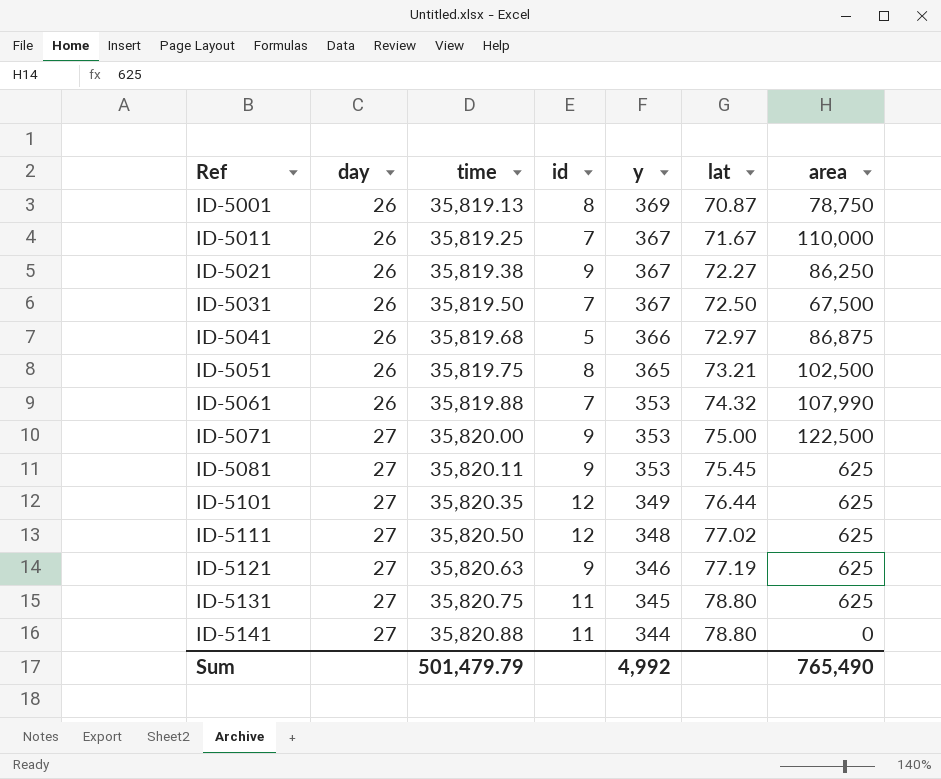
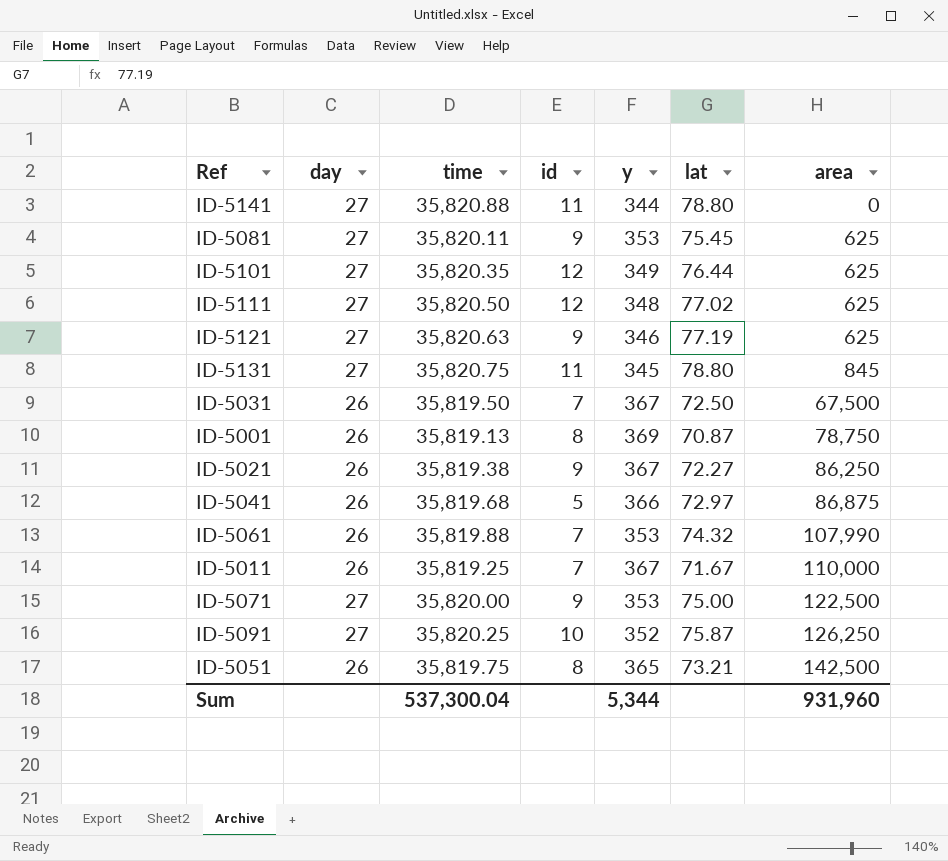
row order: Ref ascending -> area ascending
ID-5131 | area: 625 -> 845
row ID-5091: none -> 27 | 35,820.25 | 10 | 352 | 75.87 | 126,250
ID-5051 | area: 102,500 -> 142,500
Sum | time: 501,479.79 -> 537,300.04
Sum | y: 4,992 -> 5,344
Sum | area: 765,490 -> 931,960

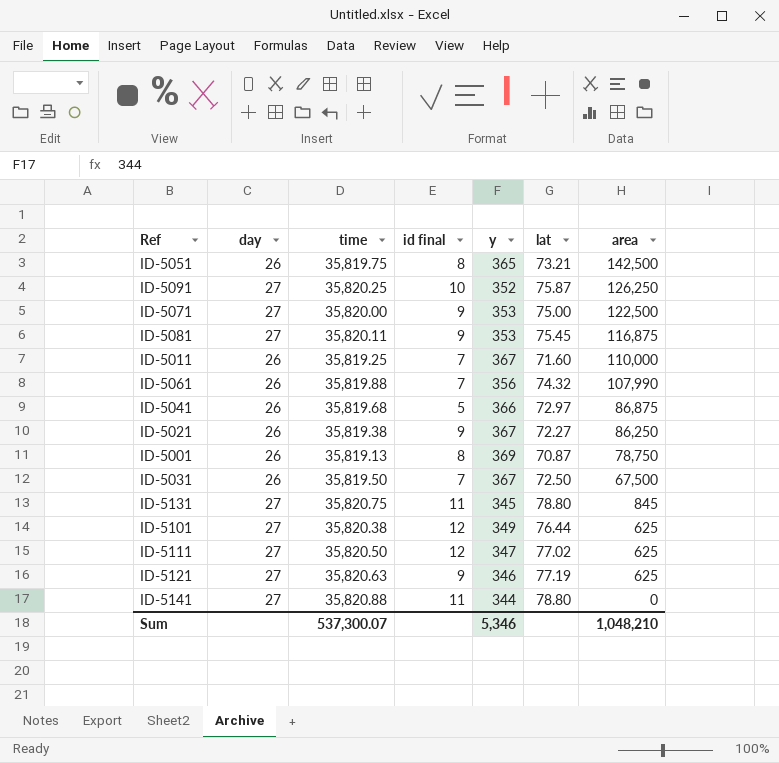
row order: area ascending -> area descending
column name: id -> id final
ID-5081 | area: 625 -> 116,875
ID-5011 | lat: 71.67 -> 71.60
ID-5061 | y: 353 -> 356
ID-5101 | time: 35,820.35 -> 35,820.38
ID-5111 | y: 348 -> 347
Sum | time: 537,300.04 -> 537,300.07
Sum | y: 5,344 -> 5,346
Sum | area: 931,960 -> 1,048,210

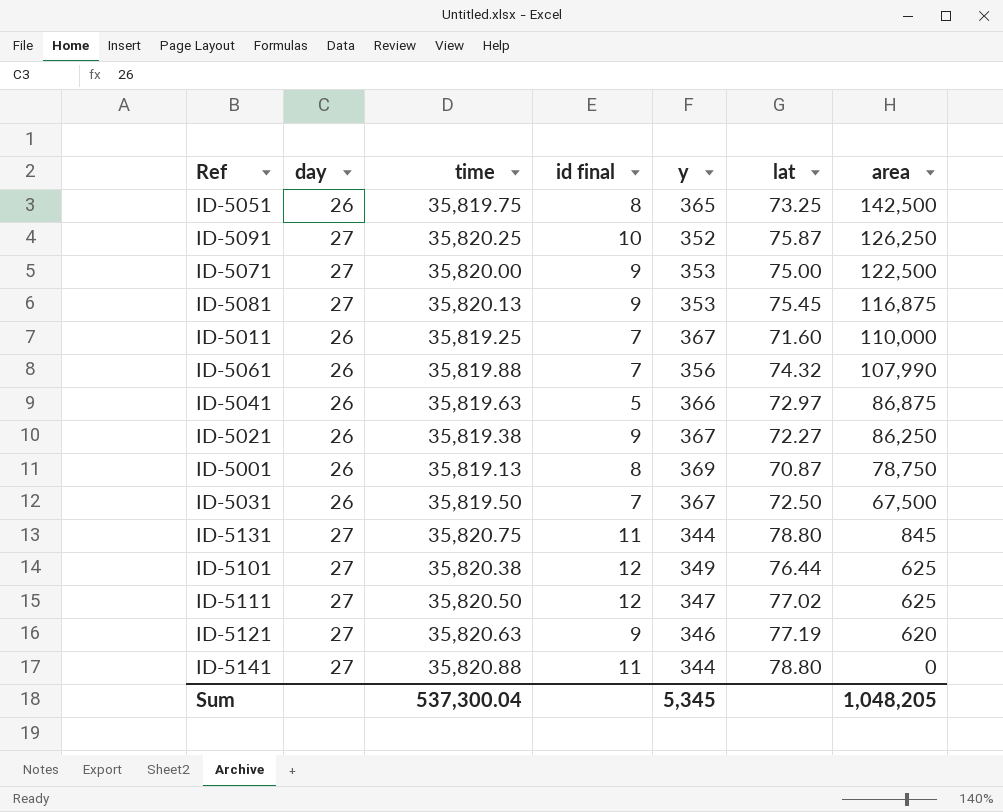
ID-5051 | lat: 73.21 -> 73.25
ID-5081 | time: 35,820.11 -> 35,820.13
ID-5041 | time: 35,819.68 -> 35,819.63
ID-5131 | y: 345 -> 344
ID-5121 | area: 625 -> 620
Sum | time: 537,300.07 -> 537,300.04
Sum | y: 5,346 -> 5,345
Sum | area: 1,048,210 -> 1,048,205

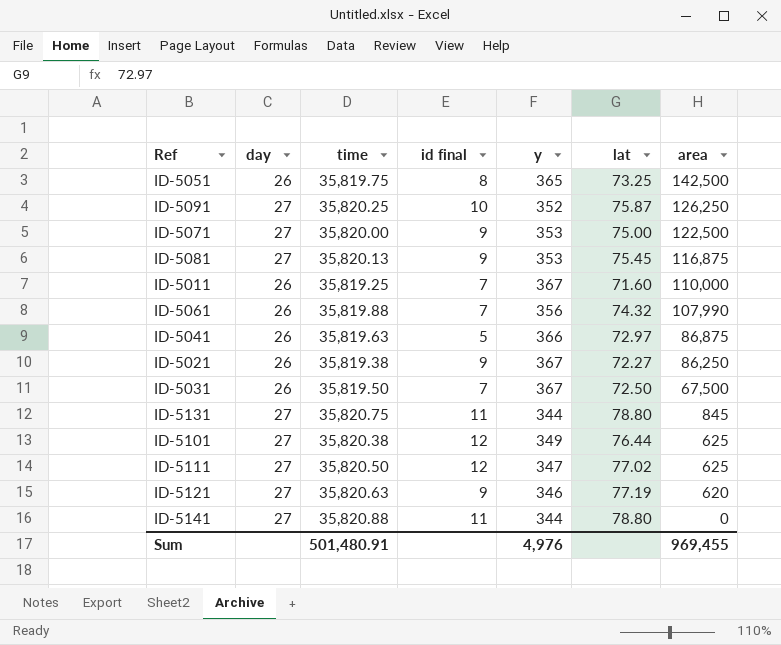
row ID-5001: 26 | 35,819.13 | 8 | 369 | 70.87 | 78,750 -> none
Sum | time: 537,300.04 -> 501,480.91
Sum | y: 5,345 -> 4,976
Sum | area: 1,048,205 -> 969,455

